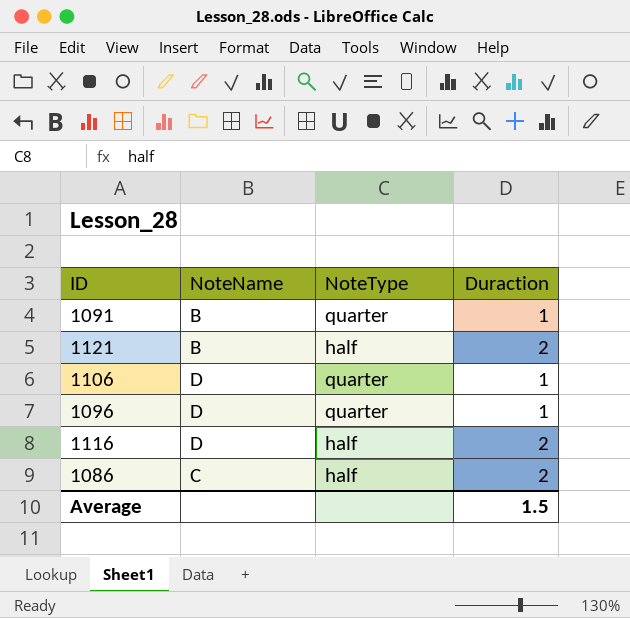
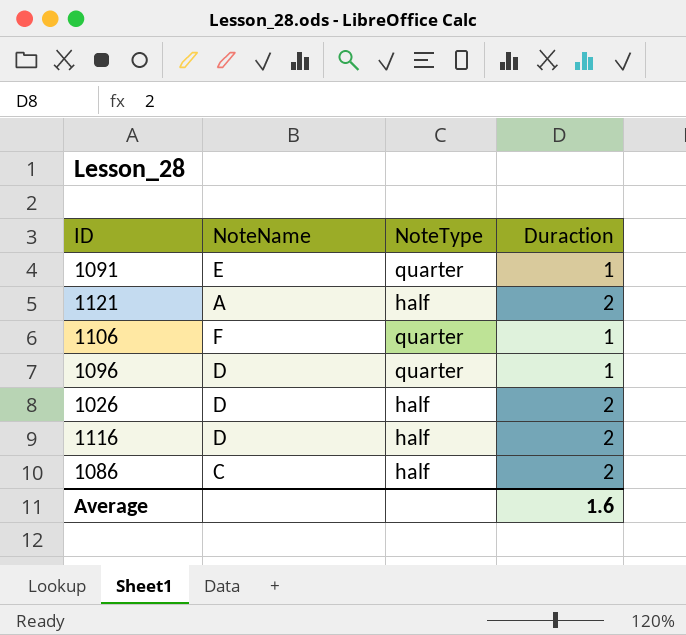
1091 | NoteName: B -> E
1121 | NoteName: B -> A
1106 | NoteName: D -> F
row 1026: none -> D | half | 2
Average | Duraction: 1.5 -> 1.6

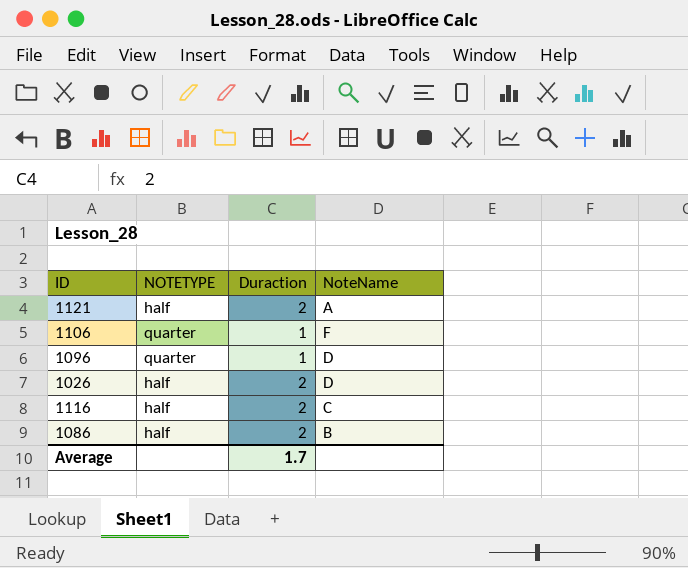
column name: NoteType -> NOTETYPE
column NoteName | position: 2 -> 4
row 1091: E | quarter | 1 -> none
1116 | NoteName: D -> C
1086 | NoteName: C -> B
Average | Duraction: 1.6 -> 1.7

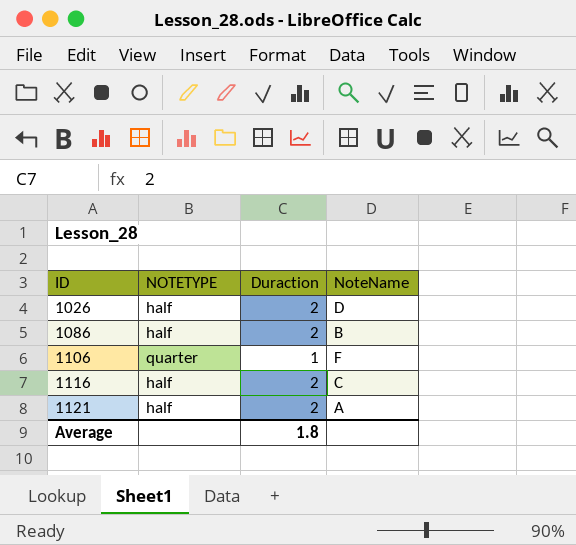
row order: none -> ID ascending
row 1096: quarter | 1 | D -> none
Average | Duraction: 1.7 -> 1.8

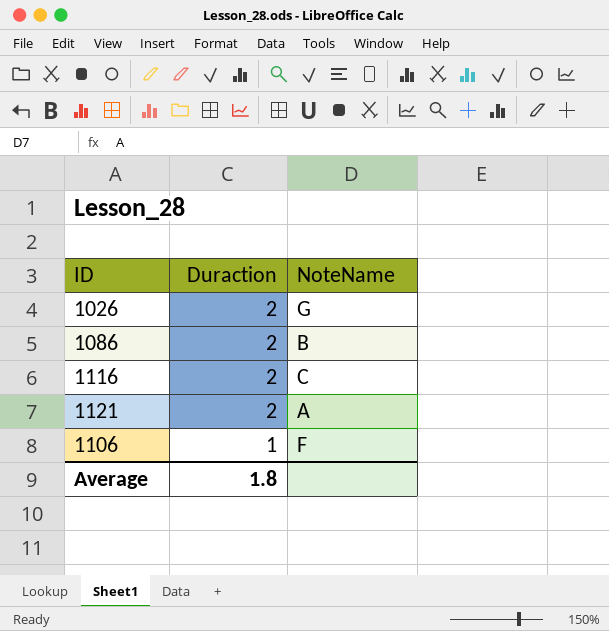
row order: ID ascending -> Duraction descending
column NOTETYPE | position: 2 -> none
1026 | NoteName: D -> G

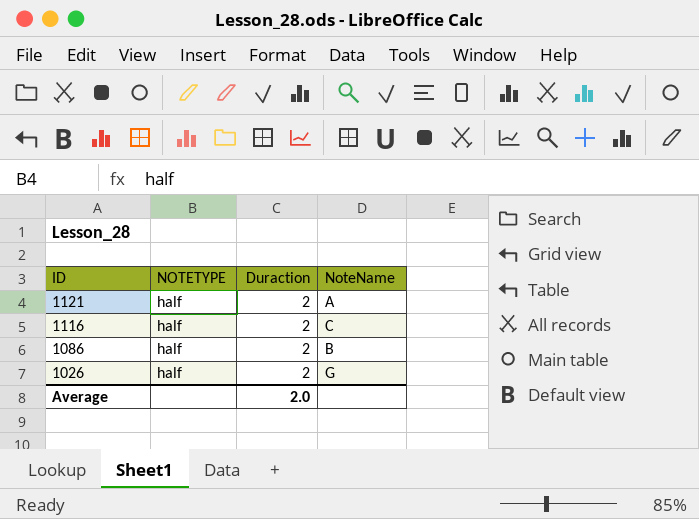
row order: Duraction descending -> ID descending
column NOTETYPE | position: none -> 2
row 1106: 1 | F -> none
Average | Duraction: 1.8 -> 2.0

